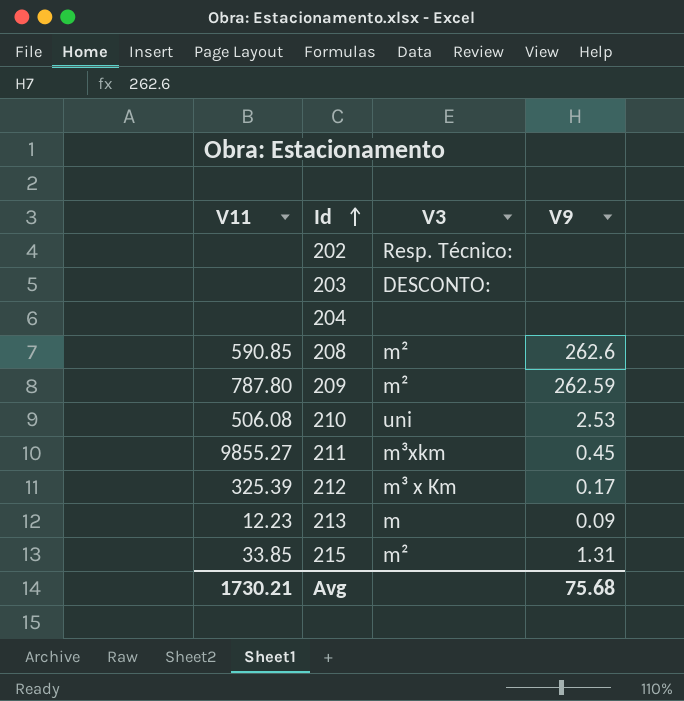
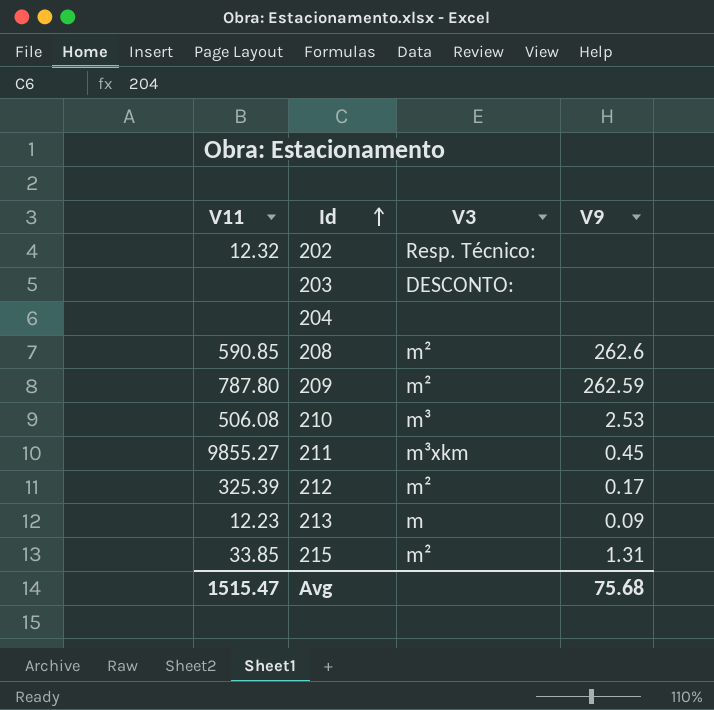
202 | V11: none -> 12.32
210 | V3: uni -> m³
212 | V3: m³ x Km -> m²
Avg | V11: 1730.21 -> 1515.47

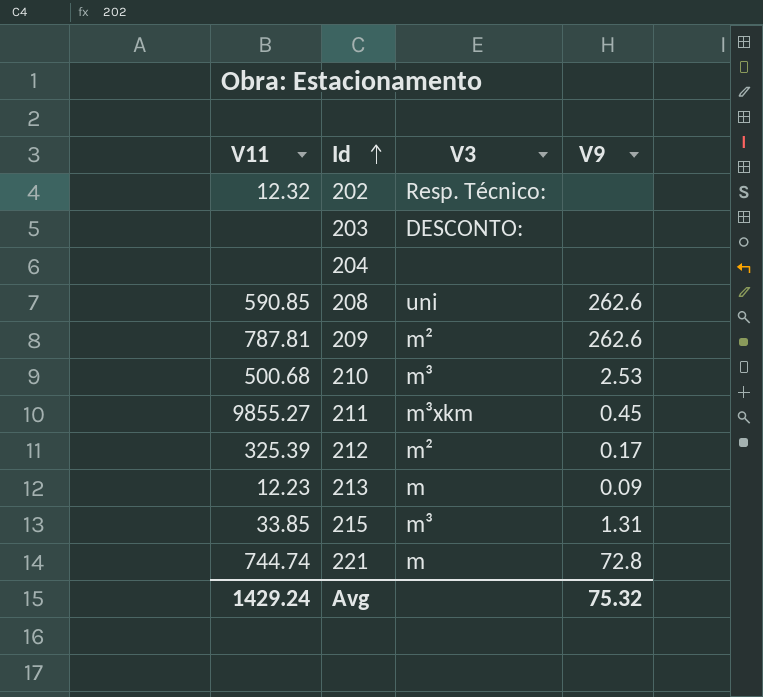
208 | V3: m² -> uni
209 | V11: 787.80 -> 787.81
209 | V9: 262.59 -> 262.6
210 | V11: 506.08 -> 500.68
215 | V3: m² -> m³
row 221: none -> 744.74 | m | 72.8
Avg | V11: 1515.47 -> 1429.24
Avg | V9: 75.68 -> 75.32

